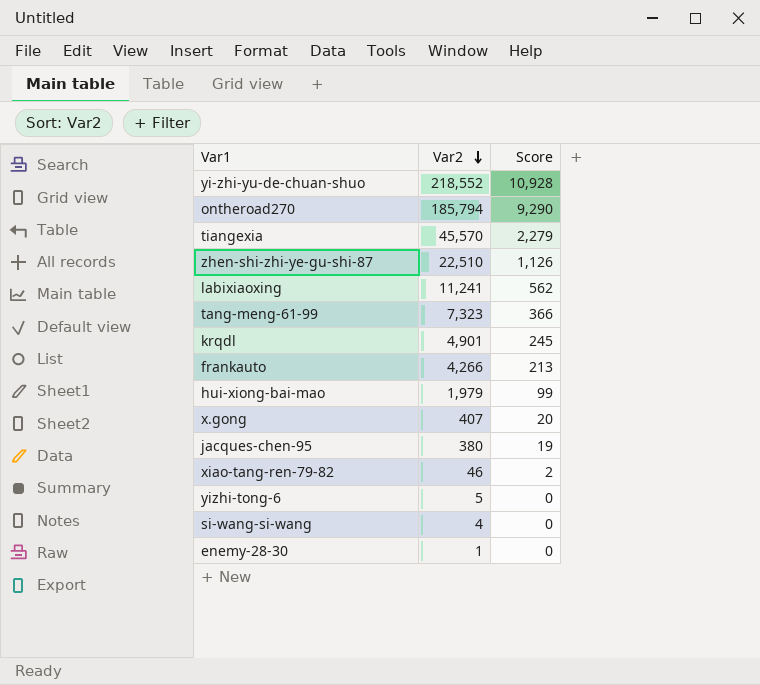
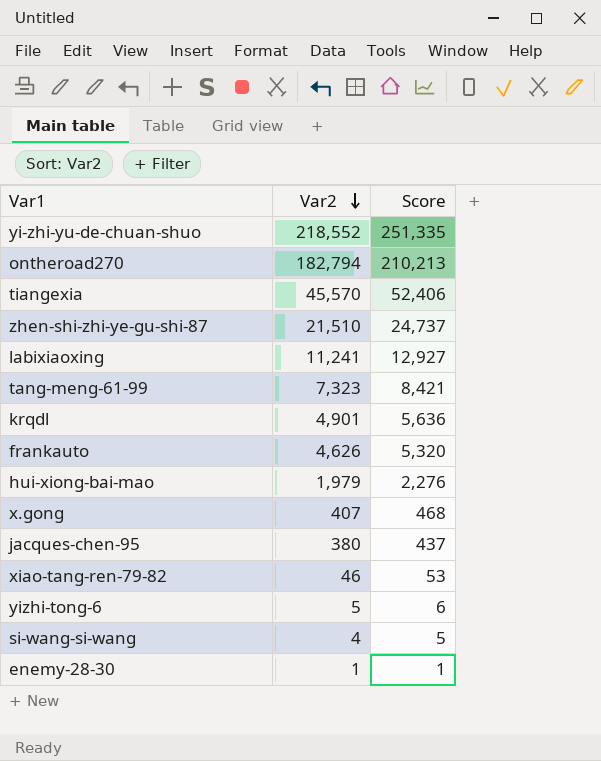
column Score | formula: [Var2] * 0.05 -> [Var2] * 1.15
ontheroad270 | Var2: 185,794 -> 182,794
zhen-shi-zhi-ye-gu-shi-87 | Var2: 22,510 -> 21,510
frankauto | Var2: 4,266 -> 4,626

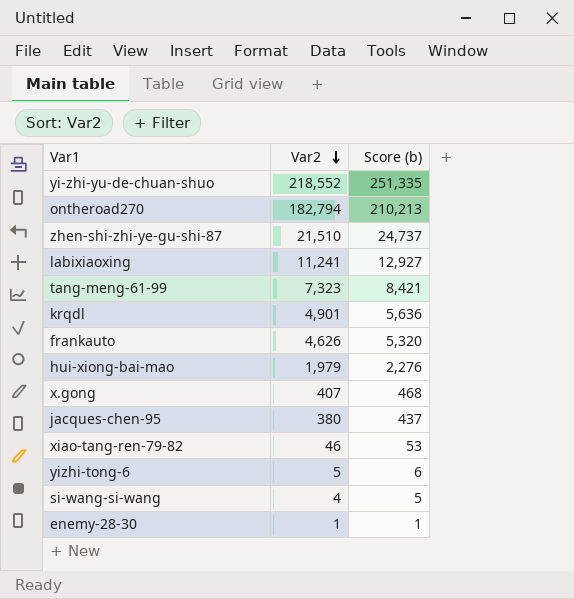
column name: Score -> Score (b)
row tiangexia: 45,570 | 52,406 -> none

